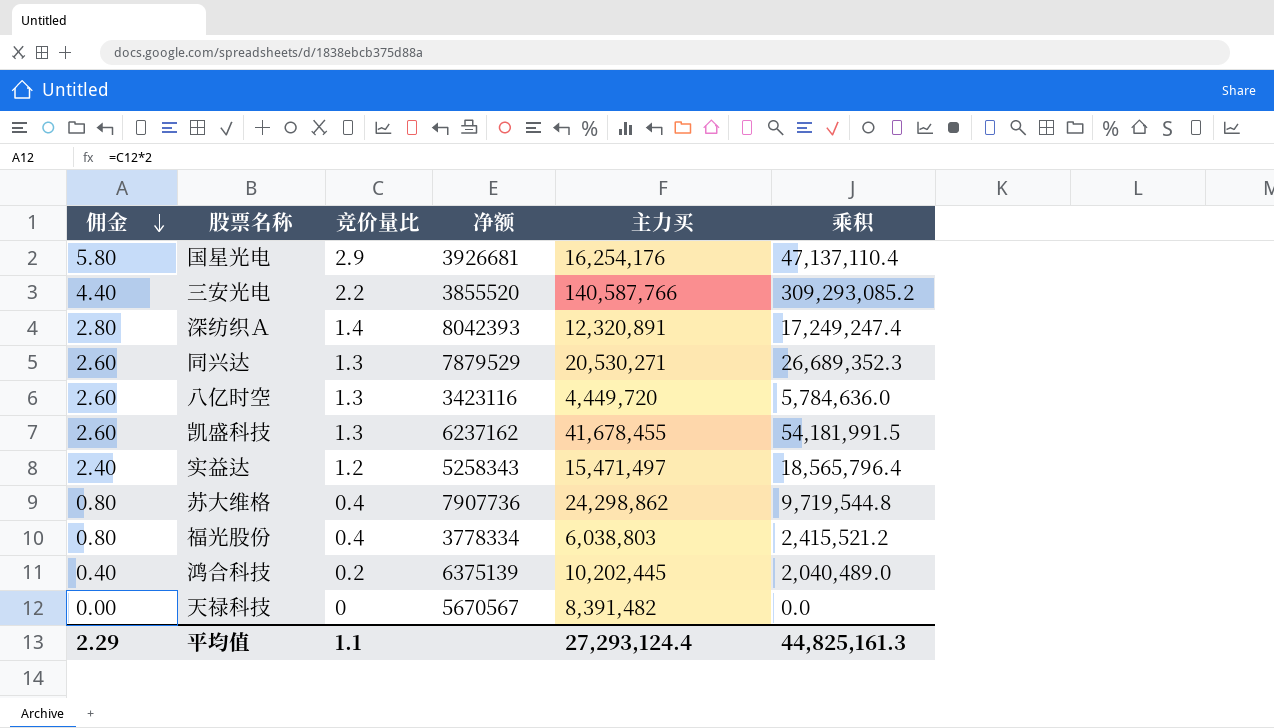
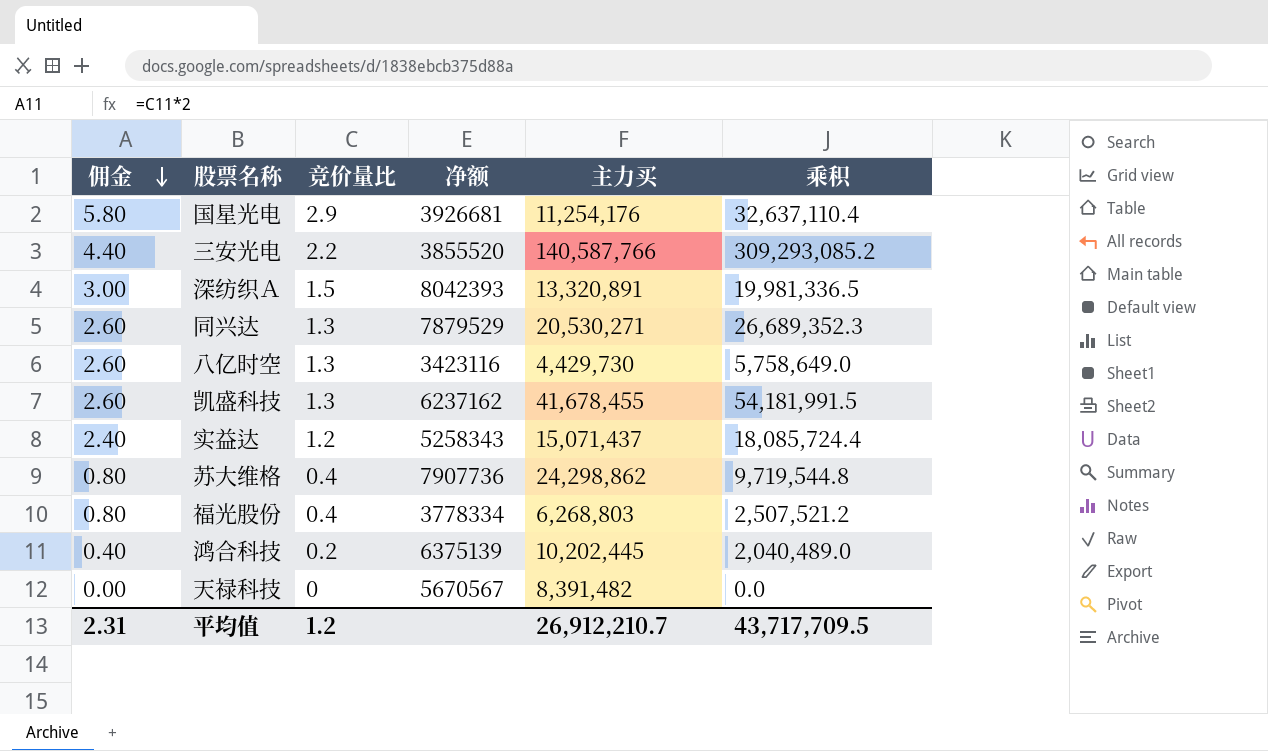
国星光电 | 主力买: 16,254,176 -> 11,254,176
国星光电 | 乘积: 47,137,110.4 -> 32,637,110.4
深纺织Ａ | 佣金: 2.80 -> 3.00
深纺织Ａ | 竞价量比: 1.4 -> 1.5
深纺织Ａ | 主力买: 12,320,891 -> 13,320,891
深纺织Ａ | 乘积: 17,249,247.4 -> 19,981,336.5
八亿时空 | 主力买: 4,449,720 -> 4,429,730
八亿时空 | 乘积: 5,784,636.0 -> 5,758,649.0
实益达 | 主力买: 15,471,497 -> 15,071,437
实益达 | 乘积: 18,565,796.4 -> 18,085,724.4
福光股份 | 主力买: 6,038,803 -> 6,268,803
福光股份 | 乘积: 2,415,521.2 -> 2,507,521.2
平均值 | 佣金: 2.29 -> 2.31
平均值 | 竞价量比: 1.1 -> 1.2
平均值 | 主力买: 27,293,124.4 -> 26,912,210.7
平均值 | 乘积: 44,825,161.3 -> 43,717,709.5

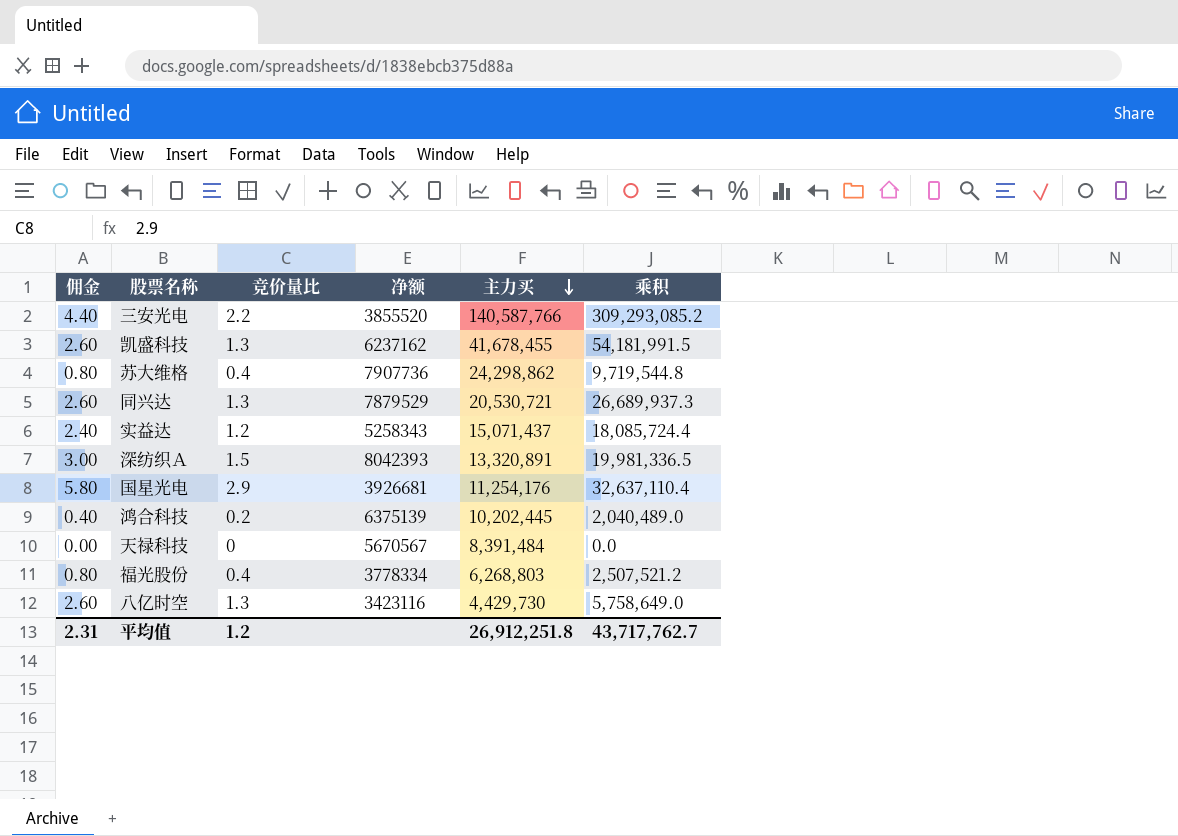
row order: 佣金 descending -> 主力买 descending
同兴达 | 主力买: 20,530,271 -> 20,530,721
同兴达 | 乘积: 26,689,352.3 -> 26,689,937.3
天禄科技 | 主力买: 8,391,482 -> 8,391,484
平均值 | 主力买: 26,912,210.7 -> 26,912,251.8
平均值 | 乘积: 43,717,709.5 -> 43,717,762.7

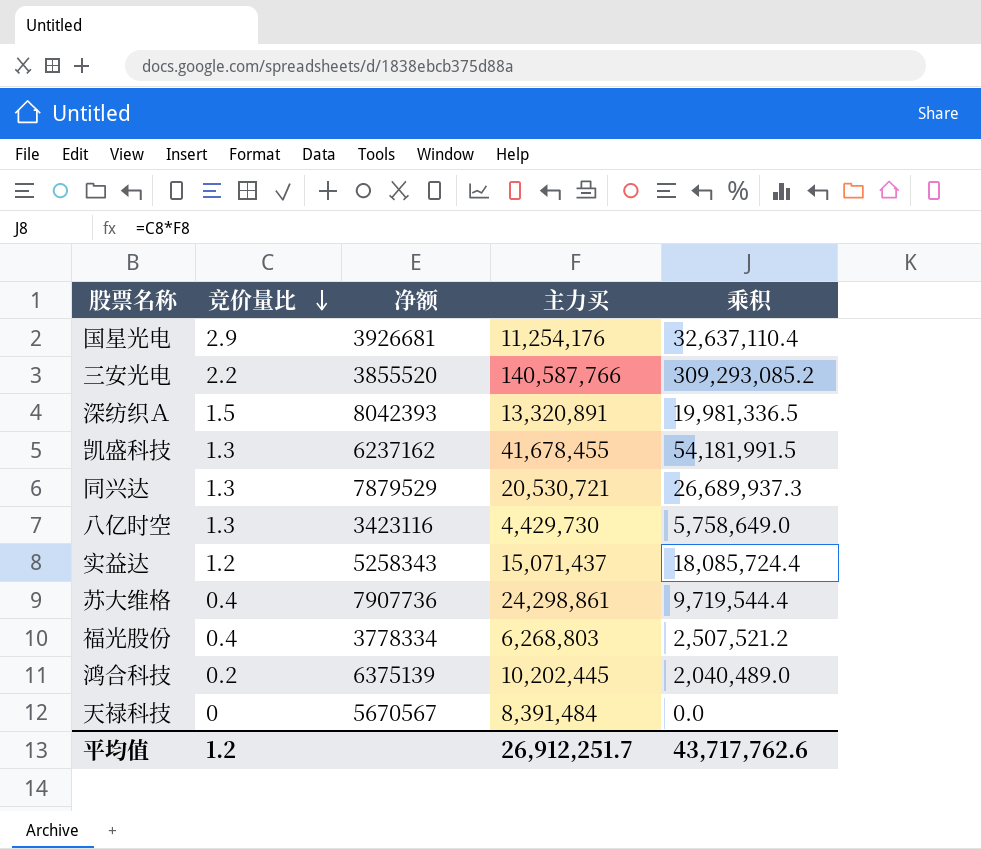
row order: 主力买 descending -> 竞价量比 descending
column 佣金 | formula: [竞价量比] * 2 -> none
苏大维格 | 主力买: 24,298,862 -> 24,298,861
苏大维格 | 乘积: 9,719,544.8 -> 9,719,544.4
平均值 | 主力买: 26,912,251.8 -> 26,912,251.7
平均值 | 乘积: 43,717,762.7 -> 43,717,762.6

